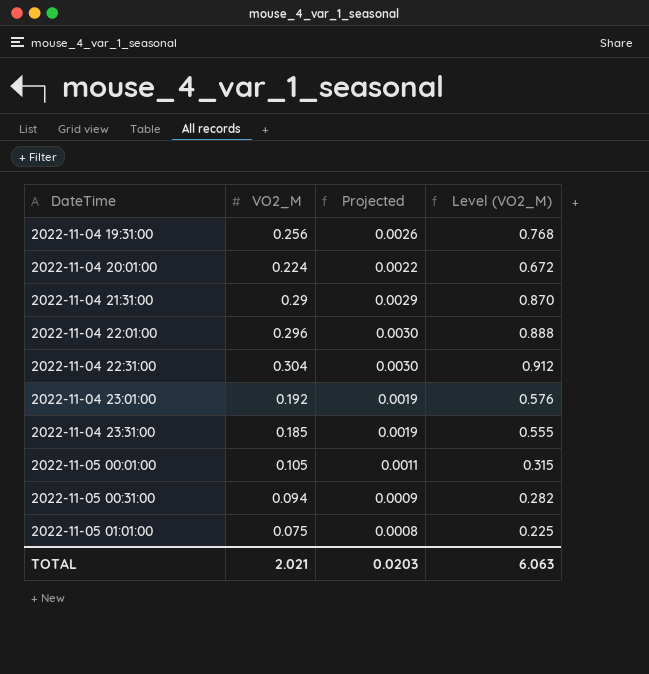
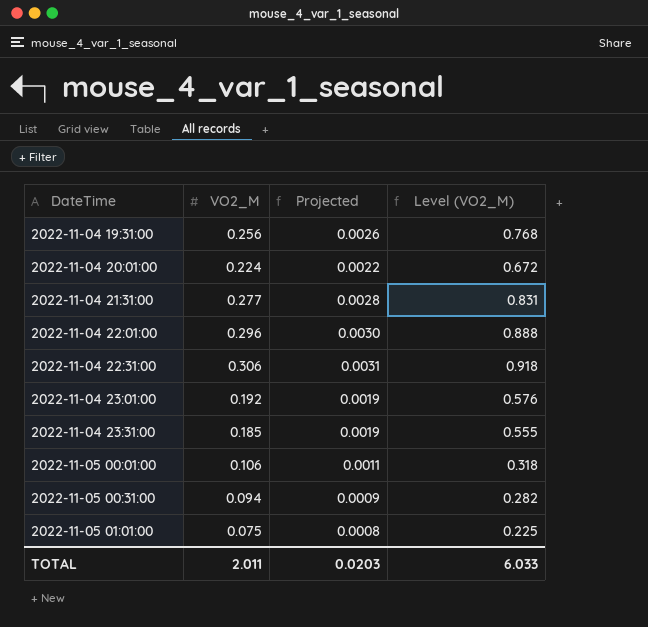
2022-11-04 21:31:00 | VO2_M: 0.29 -> 0.277
2022-11-04 21:31:00 | Projected: 0.0029 -> 0.0028
2022-11-04 21:31:00 | Level (VO2_M): 0.870 -> 0.831
2022-11-04 22:31:00 | VO2_M: 0.304 -> 0.306
2022-11-04 22:31:00 | Projected: 0.0030 -> 0.0031
2022-11-04 22:31:00 | Level (VO2_M): 0.912 -> 0.918
2022-11-05 00:01:00 | VO2_M: 0.105 -> 0.106
2022-11-05 00:01:00 | Level (VO2_M): 0.315 -> 0.318
TOTAL | VO2_M: 2.021 -> 2.011
TOTAL | Level (VO2_M): 6.063 -> 6.033

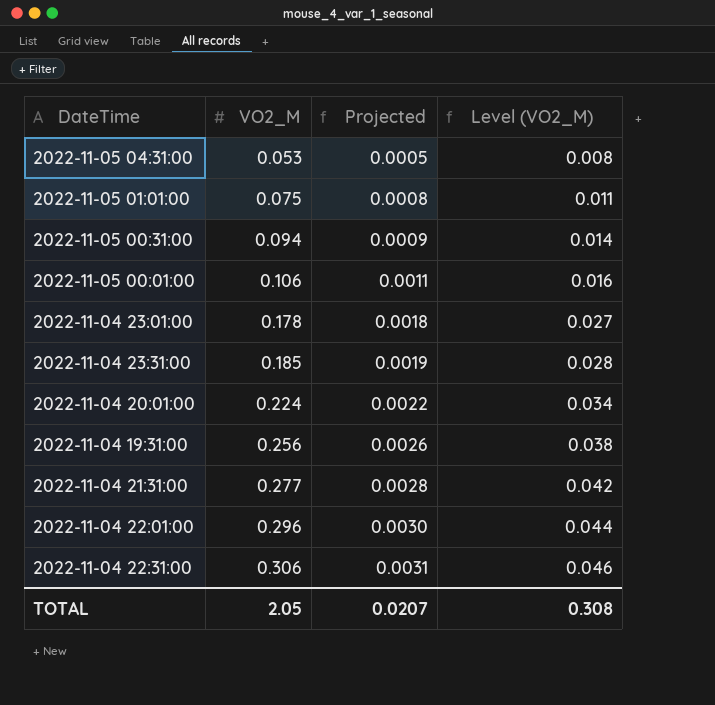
row order: DateTime ascending -> VO2_M ascending
column Level (VO2_M) | formula: [VO2_M] * 3 -> [VO2_M] * 0.15
row 2022-11-05 04:31:00: none -> 0.053 | 0.0005 | 0.008
2022-11-04 23:01:00 | VO2_M: 0.192 -> 0.178
2022-11-04 23:01:00 | Projected: 0.0019 -> 0.0018
TOTAL | VO2_M: 2.011 -> 2.05
TOTAL | Projected: 0.0203 -> 0.0207
TOTAL | Level (VO2_M): 6.033 -> 0.308

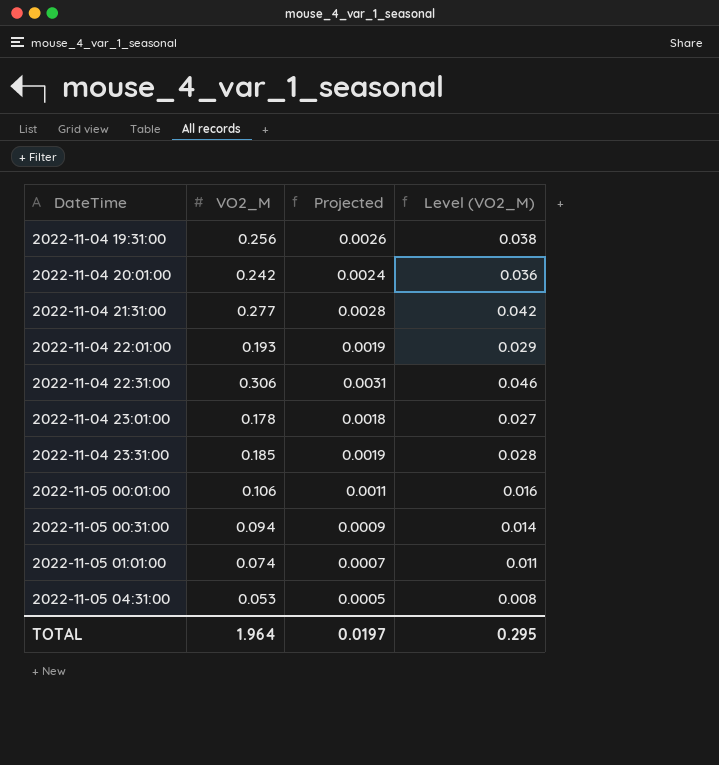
row order: VO2_M ascending -> DateTime ascending
2022-11-04 20:01:00 | VO2_M: 0.224 -> 0.242
2022-11-04 20:01:00 | Projected: 0.0022 -> 0.0024
2022-11-04 20:01:00 | Level (VO2_M): 0.034 -> 0.036
2022-11-04 22:01:00 | VO2_M: 0.296 -> 0.193
2022-11-04 22:01:00 | Projected: 0.0030 -> 0.0019
2022-11-04 22:01:00 | Level (VO2_M): 0.044 -> 0.029
2022-11-05 01:01:00 | VO2_M: 0.075 -> 0.074
2022-11-05 01:01:00 | Projected: 0.0008 -> 0.0007
TOTAL | VO2_M: 2.05 -> 1.964
TOTAL | Projected: 0.0207 -> 0.0197
TOTAL | Level (VO2_M): 0.308 -> 0.295

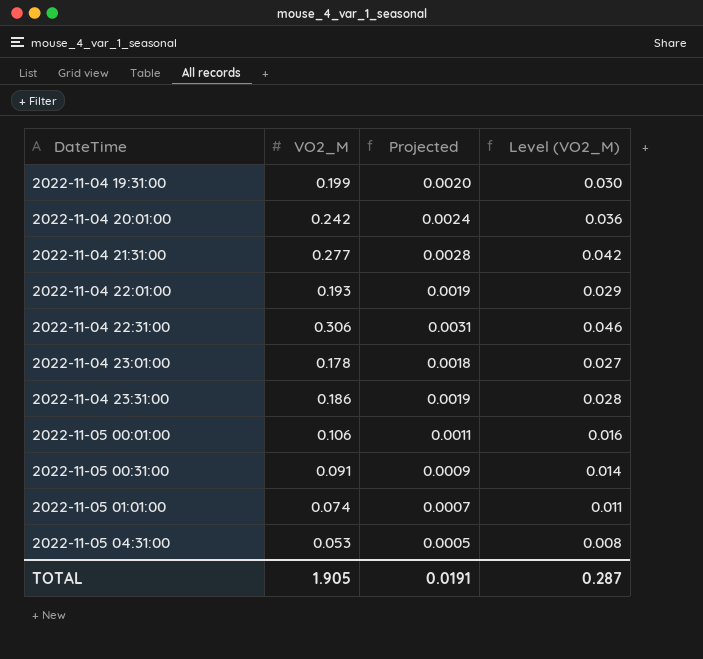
2022-11-04 19:31:00 | VO2_M: 0.256 -> 0.199
2022-11-04 19:31:00 | Projected: 0.0026 -> 0.0020
2022-11-04 19:31:00 | Level (VO2_M): 0.038 -> 0.030
2022-11-04 23:31:00 | VO2_M: 0.185 -> 0.186
2022-11-05 00:31:00 | VO2_M: 0.094 -> 0.091
TOTAL | VO2_M: 1.964 -> 1.905
TOTAL | Projected: 0.0197 -> 0.0191
TOTAL | Level (VO2_M): 0.295 -> 0.287

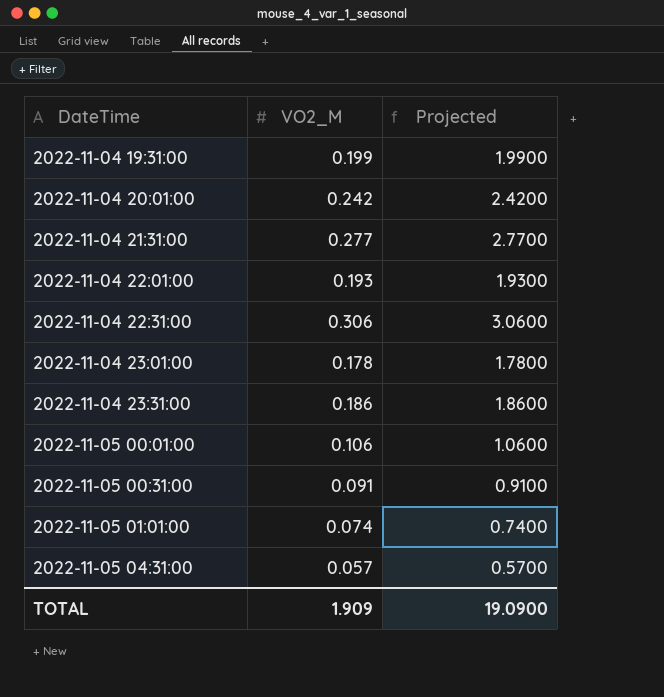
column Level (VO2_M) | formula: [VO2_M] * 0.15 -> none
column Projected | formula: [VO2_M] * 0.01 -> [VO2_M] * 10
2022-11-05 04:31:00 | VO2_M: 0.053 -> 0.057
TOTAL | VO2_M: 1.905 -> 1.909
TOTAL | Projected: 0.0191 -> 19.0900

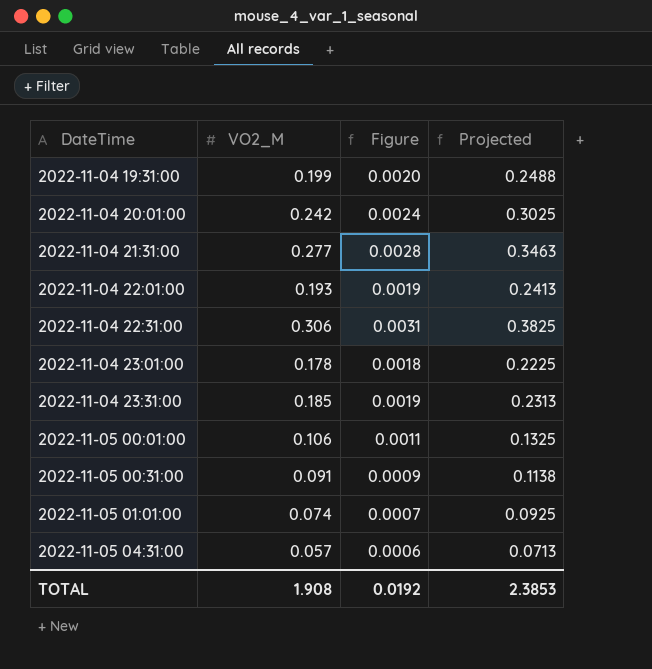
column Figure | formula: none -> [VO2_M] * 0.01
column Projected | formula: [VO2_M] * 10 -> [VO2_M] * 1.25
2022-11-04 23:31:00 | VO2_M: 0.186 -> 0.185
TOTAL | VO2_M: 1.909 -> 1.908
TOTAL | Projected: 19.0900 -> 2.3853

